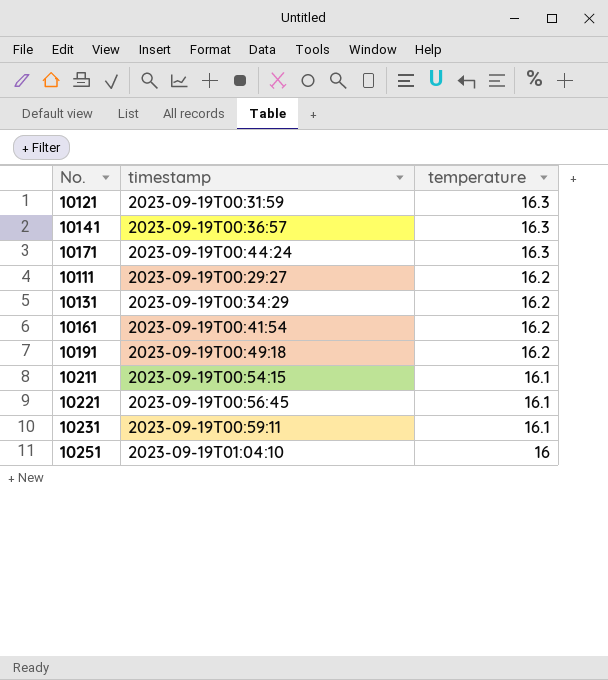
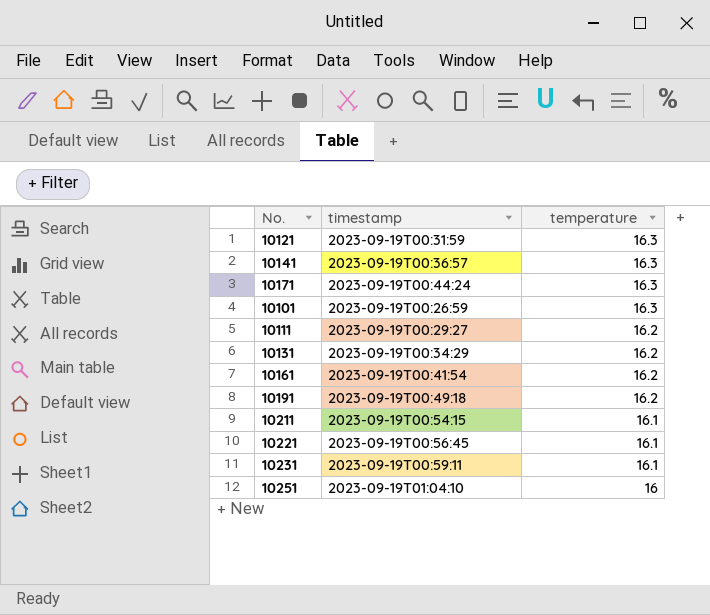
row 10101: none -> 2023-09-19T00:26:59 | 16.3

